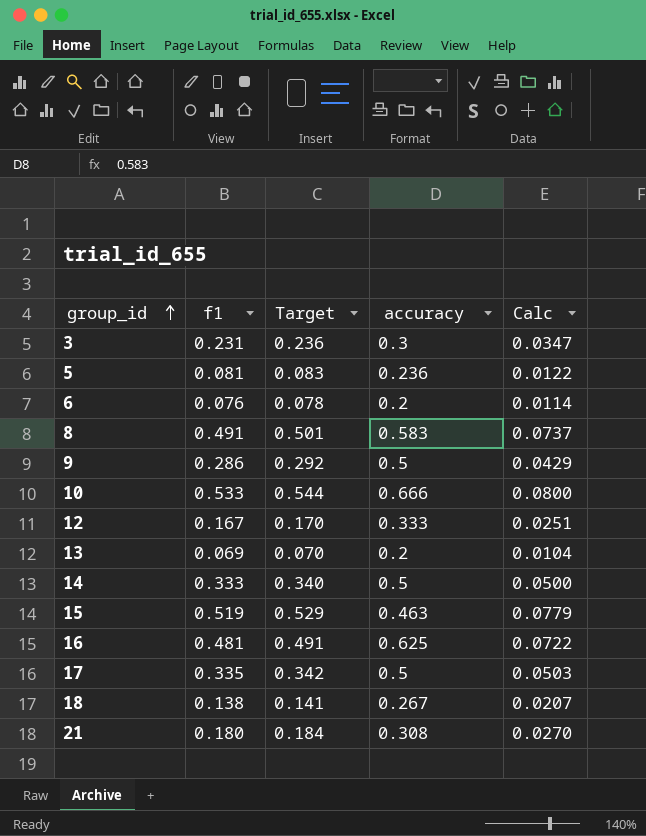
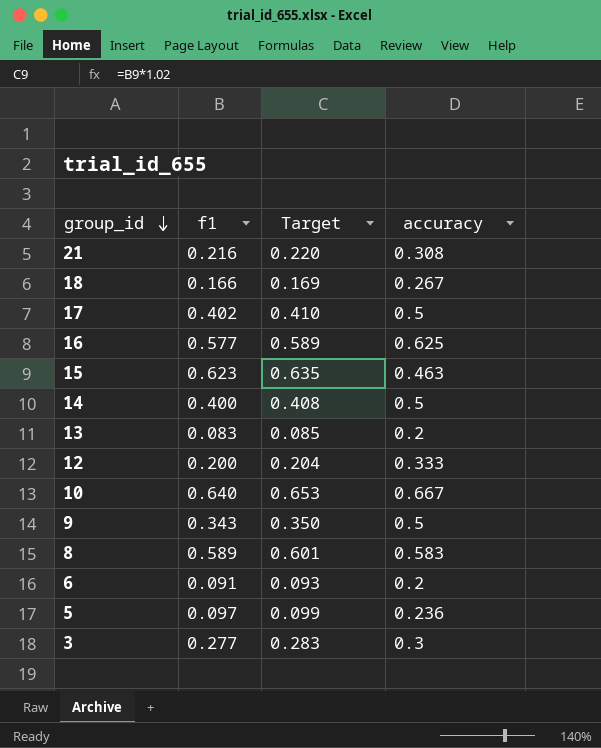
row order: group_id ascending -> group_id descending
column Calc | formula: [f1] * 0.15 -> none
21 | f1: 0.180 -> 0.216
21 | Target: 0.184 -> 0.220
18 | f1: 0.138 -> 0.166
18 | Target: 0.141 -> 0.169
17 | f1: 0.335 -> 0.402
17 | Target: 0.342 -> 0.410
16 | f1: 0.481 -> 0.577
16 | Target: 0.491 -> 0.589
15 | f1: 0.519 -> 0.623
15 | Target: 0.529 -> 0.635
14 | f1: 0.333 -> 0.400
14 | Target: 0.340 -> 0.408
13 | f1: 0.069 -> 0.083
13 | Target: 0.070 -> 0.085
12 | f1: 0.167 -> 0.200
12 | Target: 0.170 -> 0.204
10 | f1: 0.533 -> 0.640
10 | Target: 0.544 -> 0.653
10 | accuracy: 0.666 -> 0.667
9 | f1: 0.286 -> 0.343
9 | Target: 0.292 -> 0.350
8 | f1: 0.491 -> 0.589
8 | Target: 0.501 -> 0.601
6 | f1: 0.076 -> 0.091
6 | Target: 0.078 -> 0.093
5 | f1: 0.081 -> 0.097
5 | Target: 0.083 -> 0.099
3 | f1: 0.231 -> 0.277
3 | Target: 0.236 -> 0.283

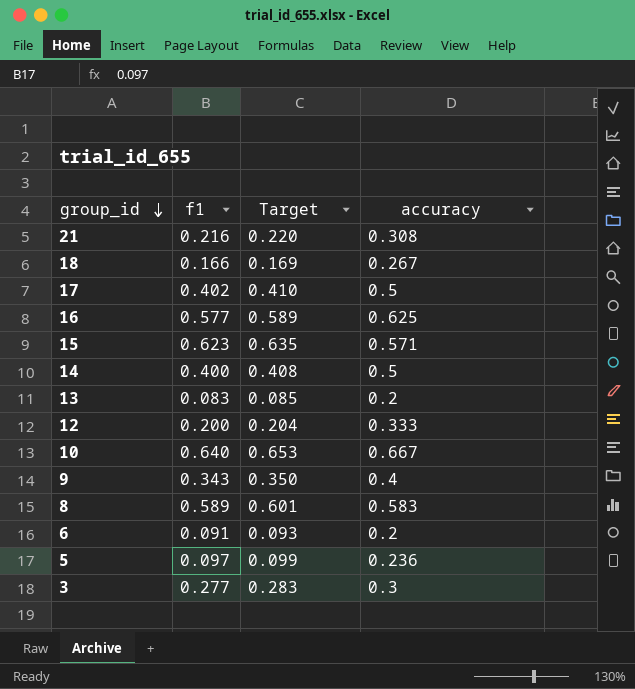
15 | accuracy: 0.463 -> 0.571
9 | accuracy: 0.5 -> 0.4

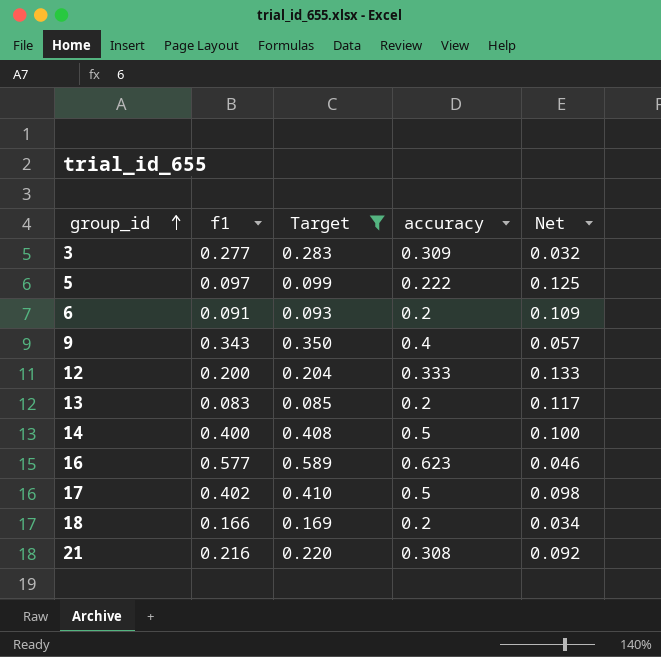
filter: none -> Target <= 0.589
row order: group_id descending -> group_id ascending
column Net | formula: none -> [accuracy] - [f1]
3 | accuracy: 0.3 -> 0.309
5 | accuracy: 0.236 -> 0.222
16 | accuracy: 0.625 -> 0.623
18 | accuracy: 0.267 -> 0.2

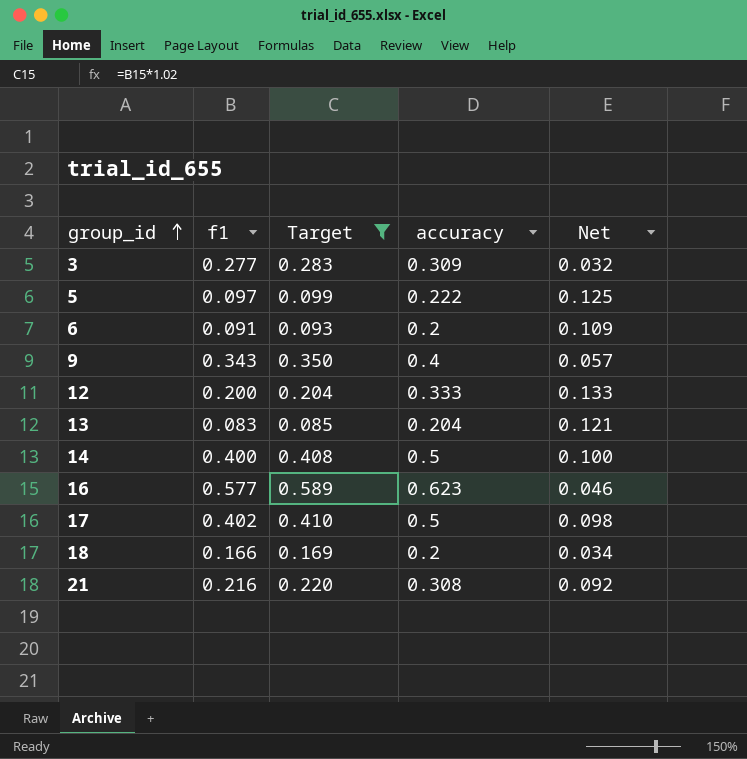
13 | accuracy: 0.2 -> 0.204
13 | Net: 0.117 -> 0.121

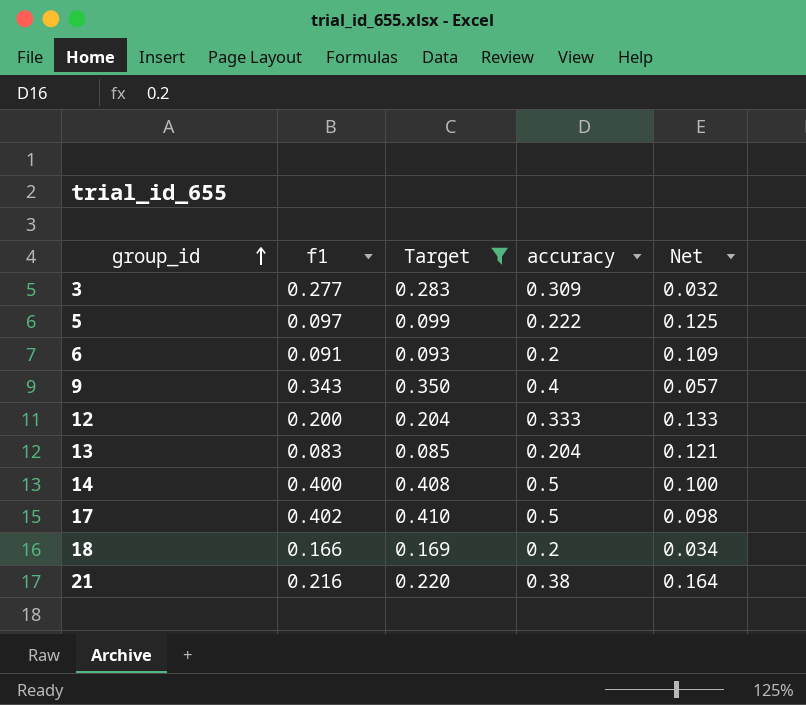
row 16: 0.577 | 0.589 | 0.623 | 0.046 -> none
21 | accuracy: 0.308 -> 0.38
21 | Net: 0.092 -> 0.164

